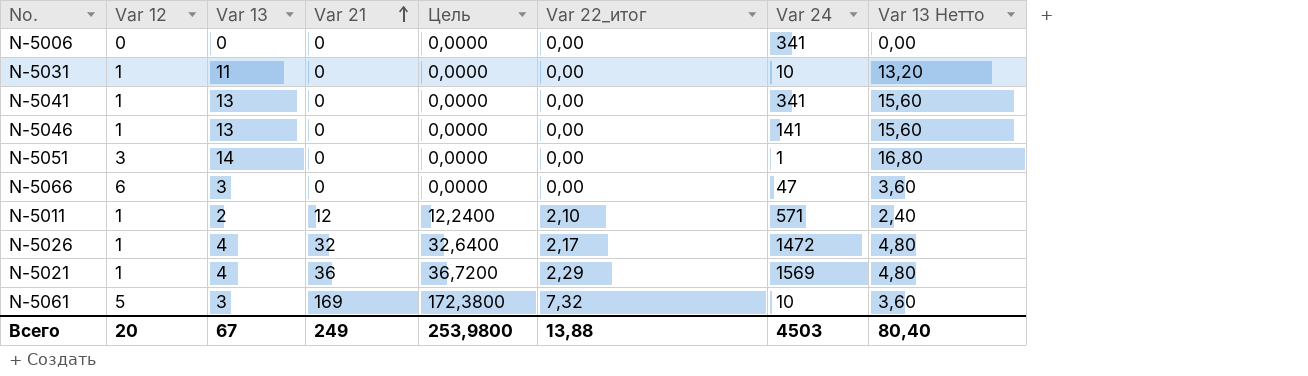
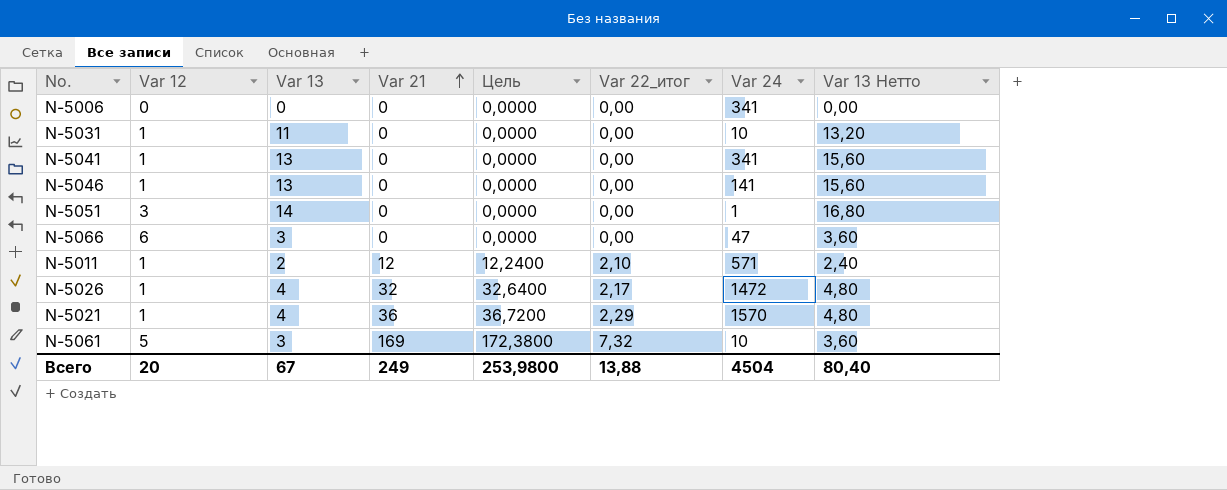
N-5021 | Var 24: 1569 -> 1570
Всего | Var 24: 4503 -> 4504

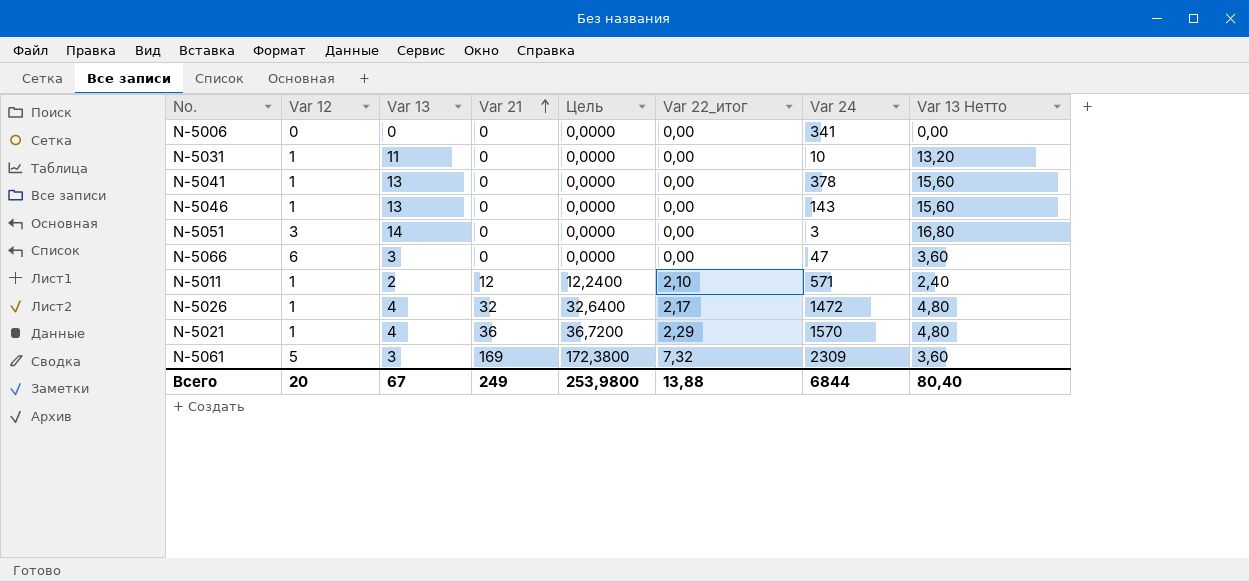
N-5041 | Var 24: 341 -> 378
N-5046 | Var 24: 141 -> 143
N-5051 | Var 24: 1 -> 3
N-5061 | Var 24: 10 -> 2309
Всего | Var 24: 4504 -> 6844

